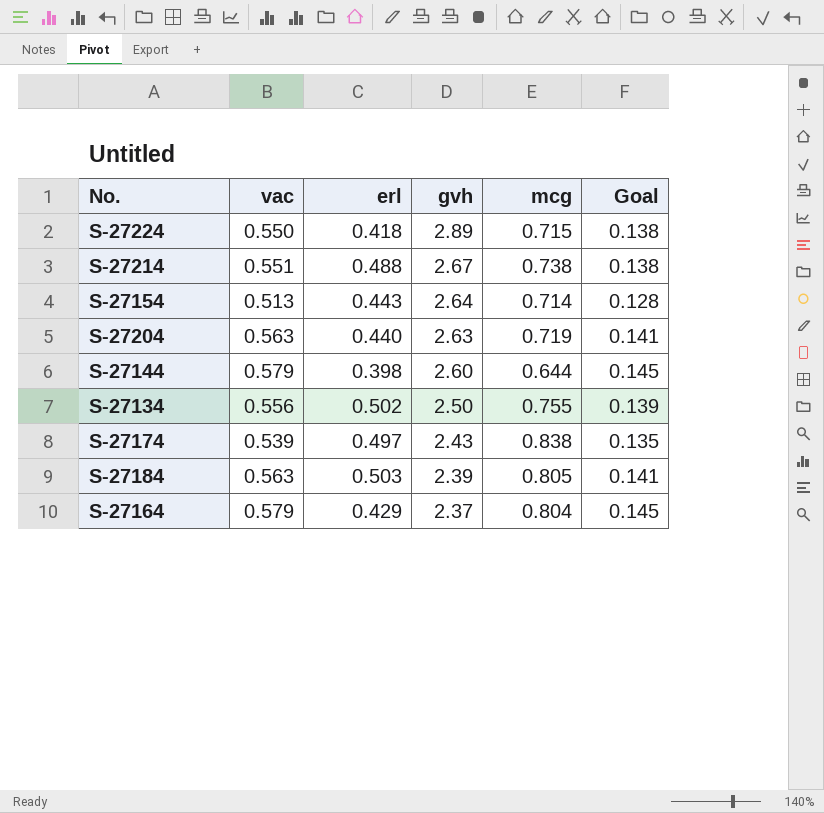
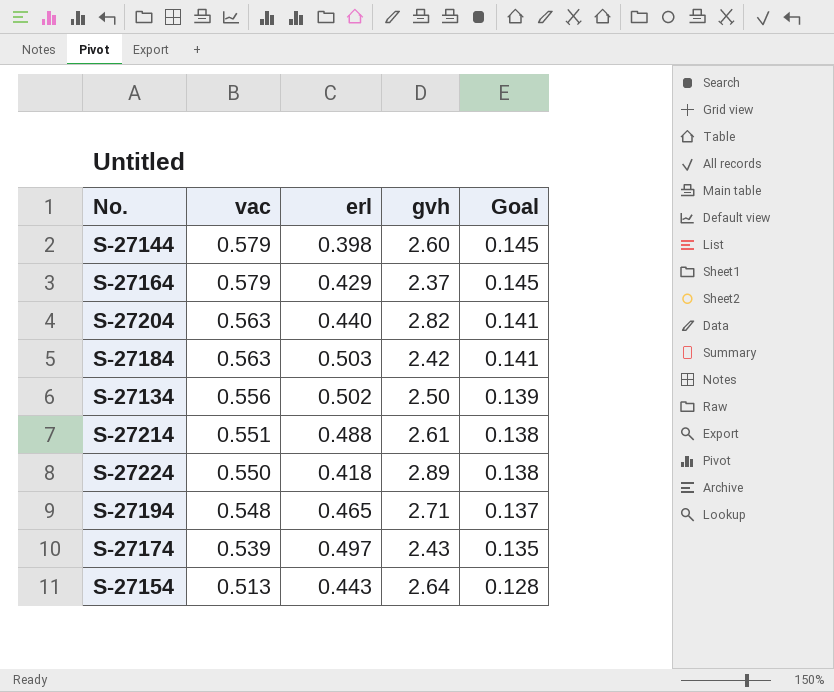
row order: gvh descending -> vac descending
column mcg | position: 5 -> none
S-27204 | gvh: 2.63 -> 2.82
S-27184 | gvh: 2.39 -> 2.42
S-27214 | gvh: 2.67 -> 2.61
row S-27194: none -> 0.548 | 0.465 | 2.71 | 0.137

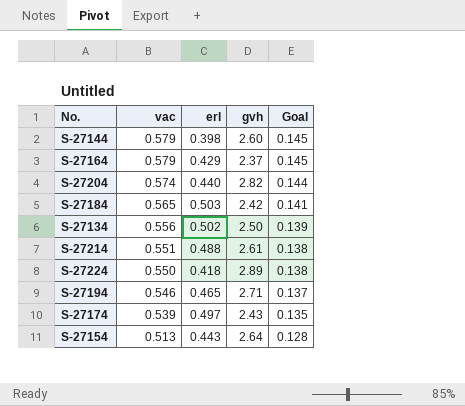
S-27204 | vac: 0.563 -> 0.574
S-27204 | Goal: 0.141 -> 0.144
S-27184 | vac: 0.563 -> 0.565
S-27194 | vac: 0.548 -> 0.546

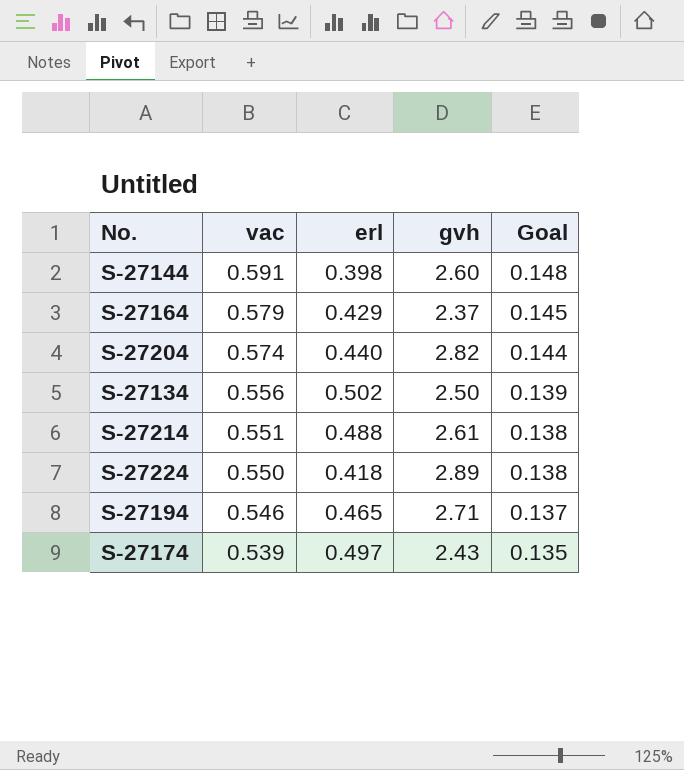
row S-27184: 0.565 | 0.503 | 2.42 | 0.141 -> none
row S-27154: 0.513 | 0.443 | 2.64 | 0.128 -> none
S-27144 | vac: 0.579 -> 0.591
S-27144 | Goal: 0.145 -> 0.148

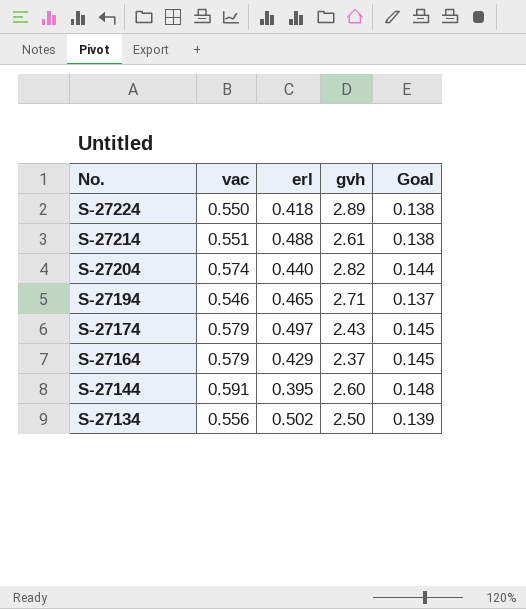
row order: vac descending -> No. descending
S-27174 | vac: 0.539 -> 0.579
S-27174 | Goal: 0.135 -> 0.145
S-27144 | erl: 0.398 -> 0.395

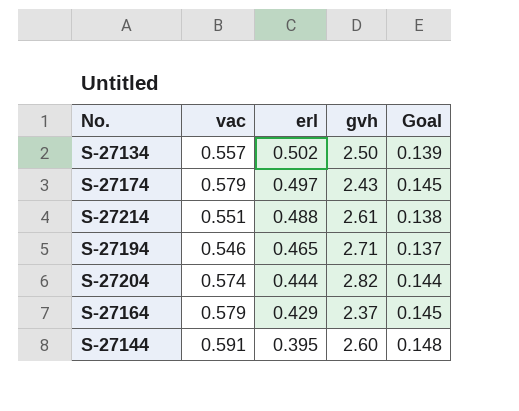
row order: No. descending -> erl descending
row S-27224: 0.550 | 0.418 | 2.89 | 0.138 -> none
S-27134 | vac: 0.556 -> 0.557
S-27204 | erl: 0.440 -> 0.444

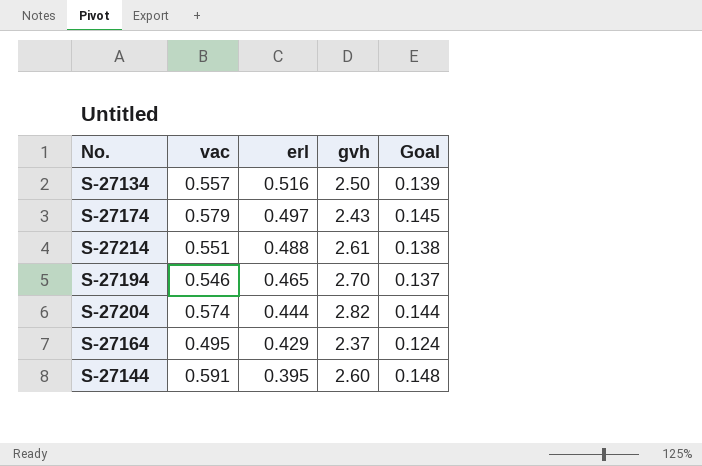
S-27134 | erl: 0.502 -> 0.516
S-27194 | gvh: 2.71 -> 2.70
S-27164 | vac: 0.579 -> 0.495
S-27164 | Goal: 0.145 -> 0.124

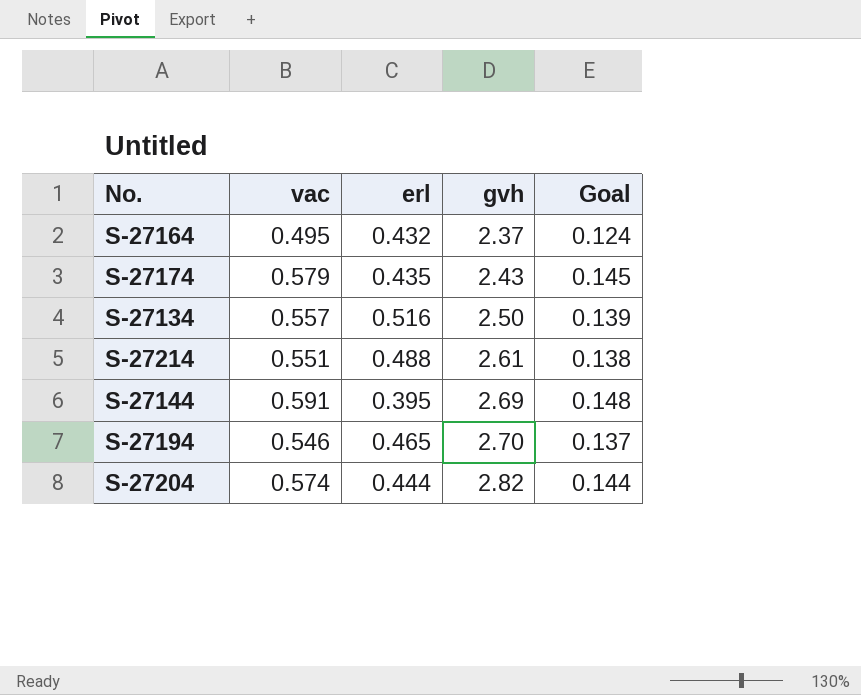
row order: erl descending -> gvh ascending
S-27164 | erl: 0.429 -> 0.432
S-27174 | erl: 0.497 -> 0.435
S-27144 | gvh: 2.60 -> 2.69

